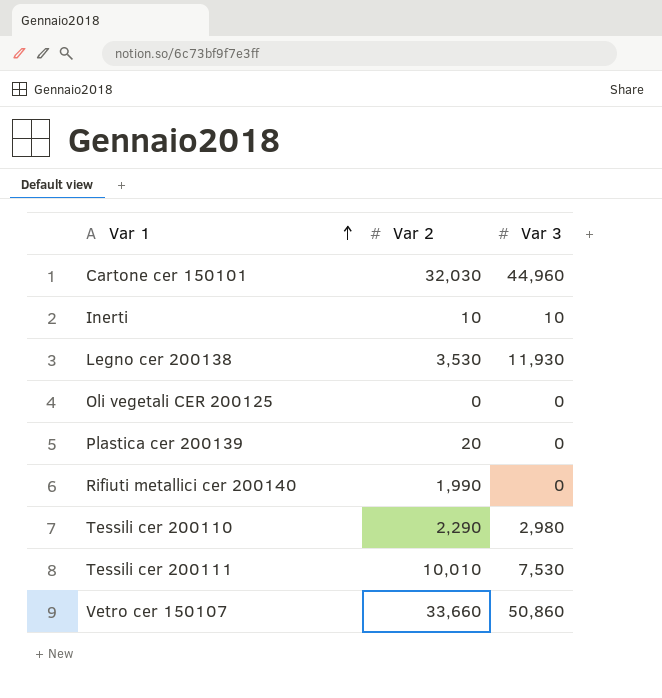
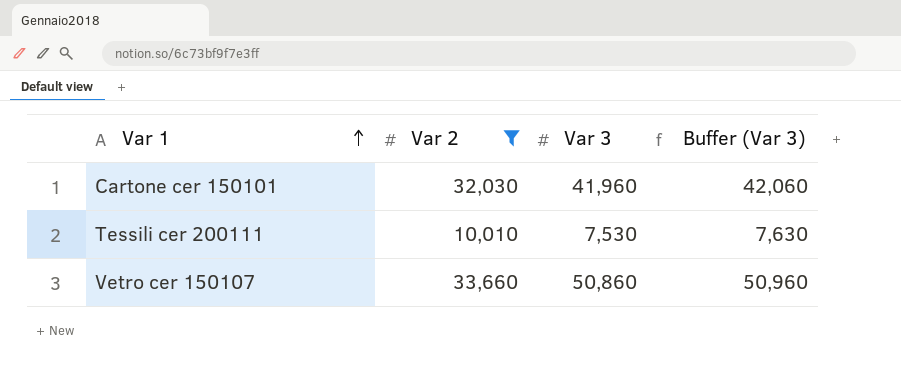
filter: none -> Var 2 >= 10,010
column Buffer (Var 3) | formula: none -> [Var 3] + 100
Cartone cer 150101 | Var 3: 44,960 -> 41,960

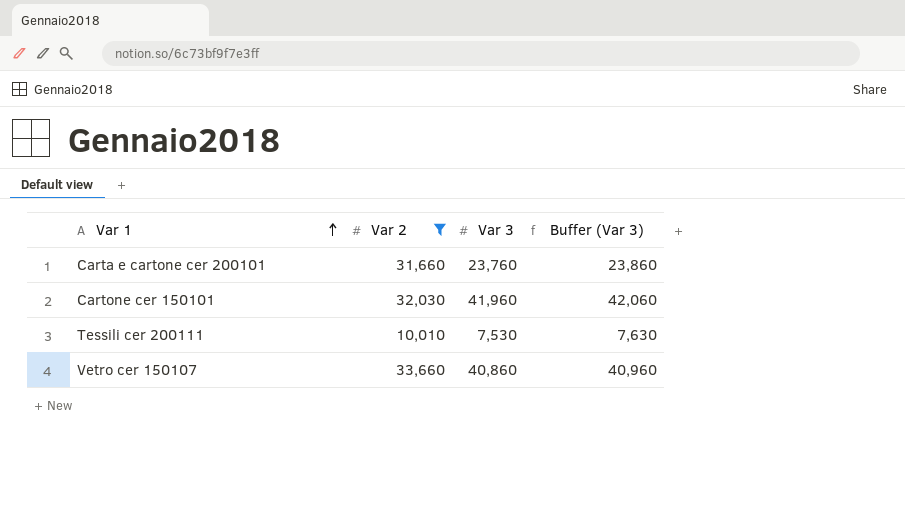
row Carta e cartone cer 200101: none -> 31,660 | 23,760 | 23,860
Vetro cer 150107 | Var 3: 50,860 -> 40,860
Vetro cer 150107 | Buffer (Var 3): 50,960 -> 40,960

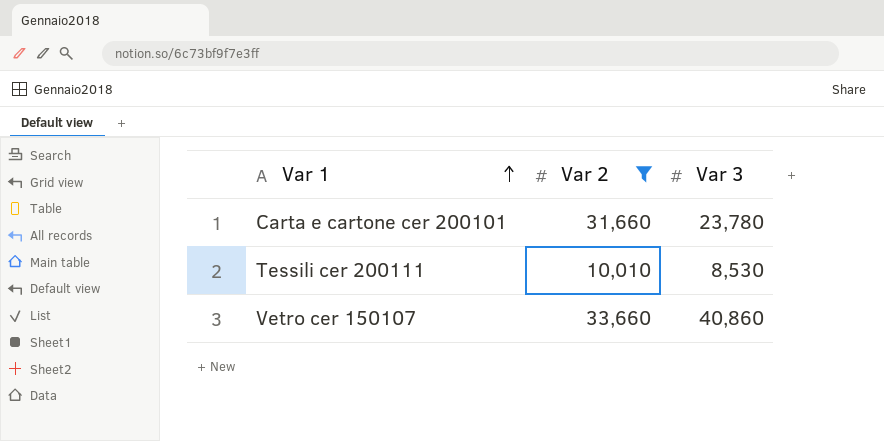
column Buffer (Var 3) | formula: [Var 3] + 100 -> none
row Cartone cer 150101: 32,030 | 41,960 | 42,060 -> none
Carta e cartone cer 200101 | Var 3: 23,760 -> 23,780
Tessili cer 200111 | Var 3: 7,530 -> 8,530

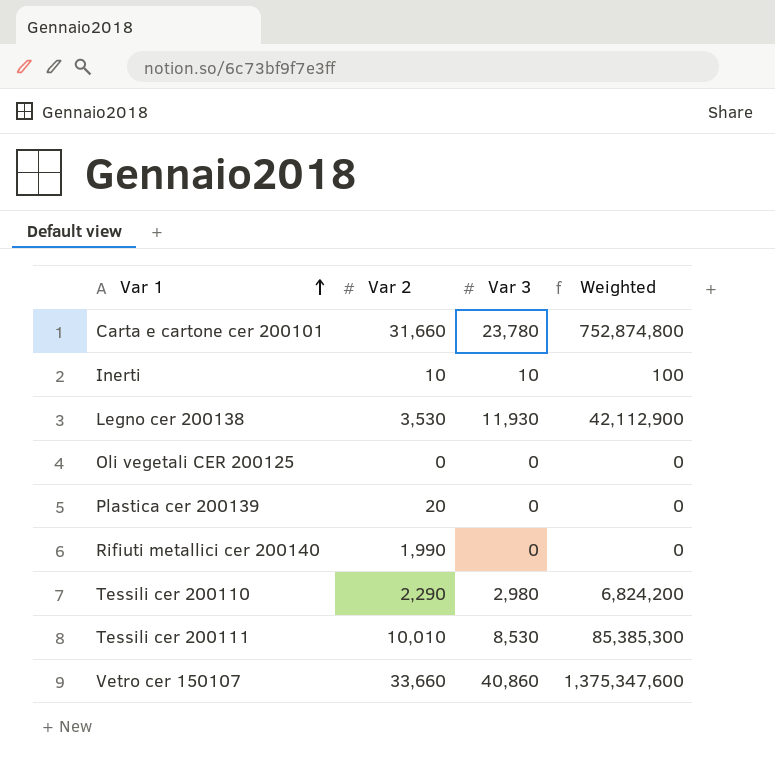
filter: Var 2 >= 10,010 -> none
column Weighted | formula: none -> [Var 2] * [Var 3]

